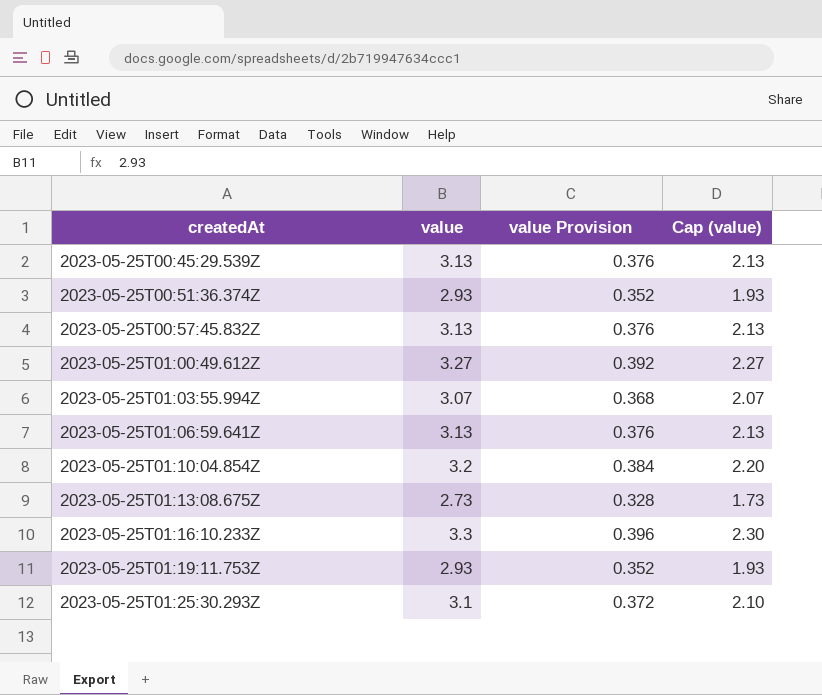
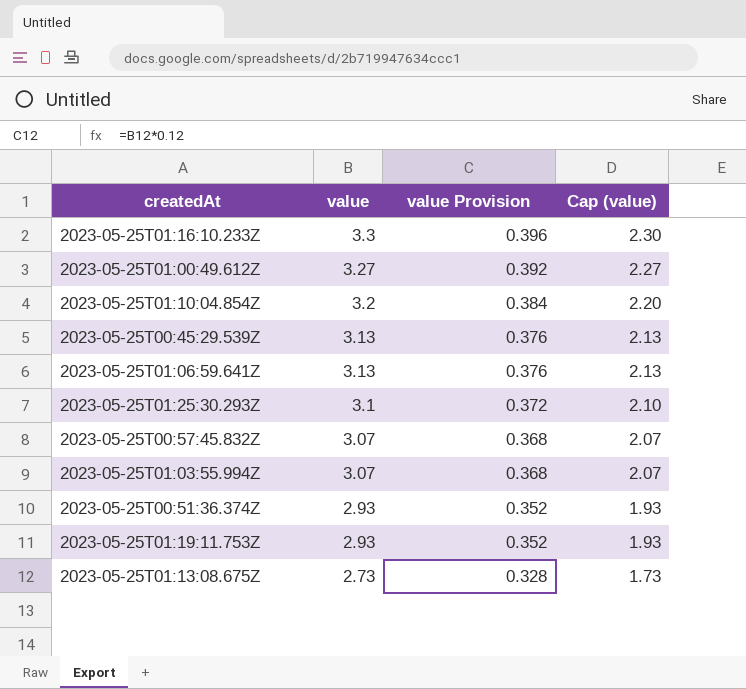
row order: createdAt ascending -> value descending
2023-05-25T00:57:45.832Z | value: 3.13 -> 3.07
2023-05-25T00:57:45.832Z | value Provision: 0.376 -> 0.368
2023-05-25T00:57:45.832Z | Cap (value): 2.13 -> 2.07

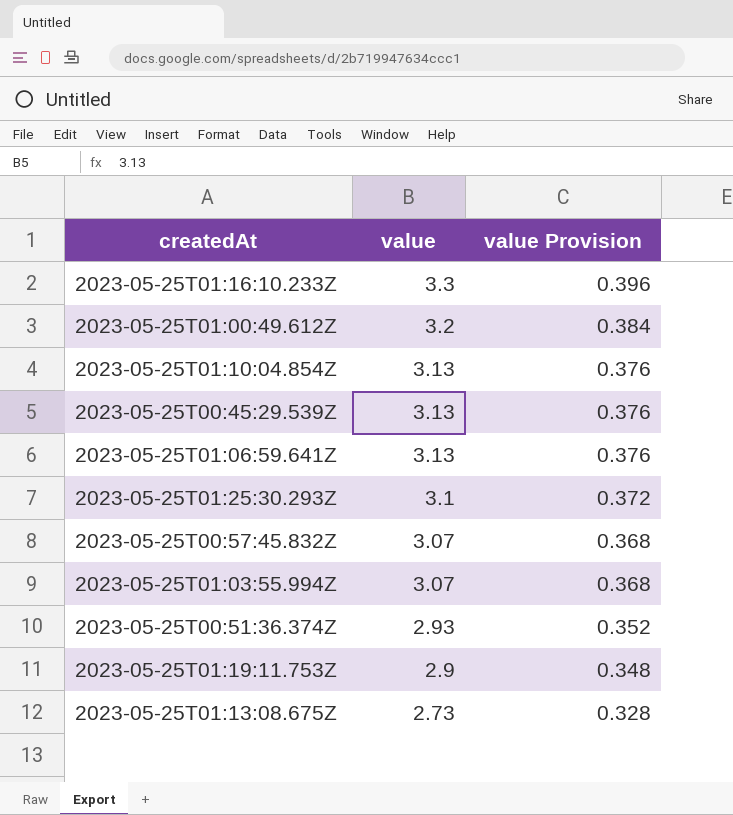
column Cap (value) | formula: [value] - 1 -> none
2023-05-25T01:00:49.612Z | value: 3.27 -> 3.2
2023-05-25T01:00:49.612Z | value Provision: 0.392 -> 0.384
2023-05-25T01:10:04.854Z | value: 3.2 -> 3.13
2023-05-25T01:10:04.854Z | value Provision: 0.384 -> 0.376
2023-05-25T01:19:11.753Z | value: 2.93 -> 2.9
2023-05-25T01:19:11.753Z | value Provision: 0.352 -> 0.348

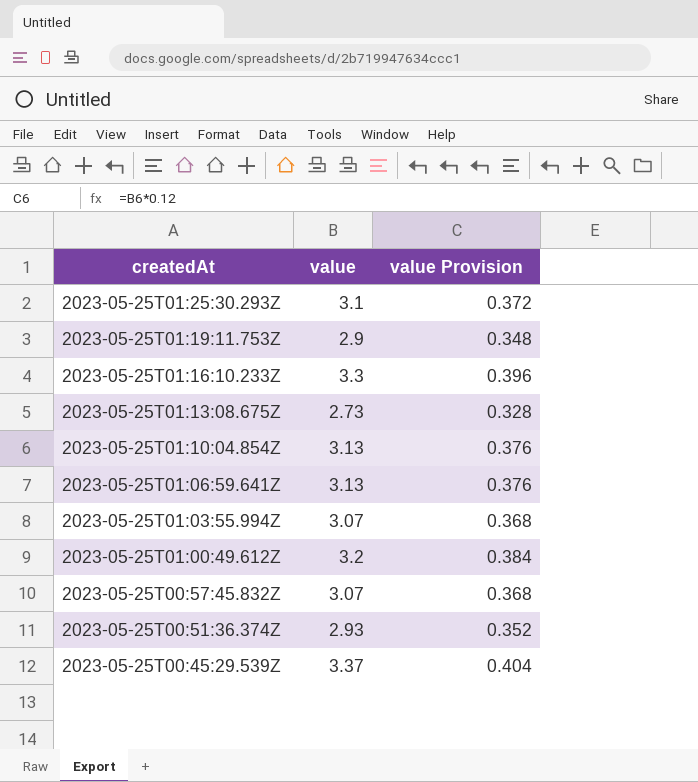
row order: value descending -> createdAt descending
2023-05-25T00:45:29.539Z | value: 3.13 -> 3.37
2023-05-25T00:45:29.539Z | value Provision: 0.376 -> 0.404

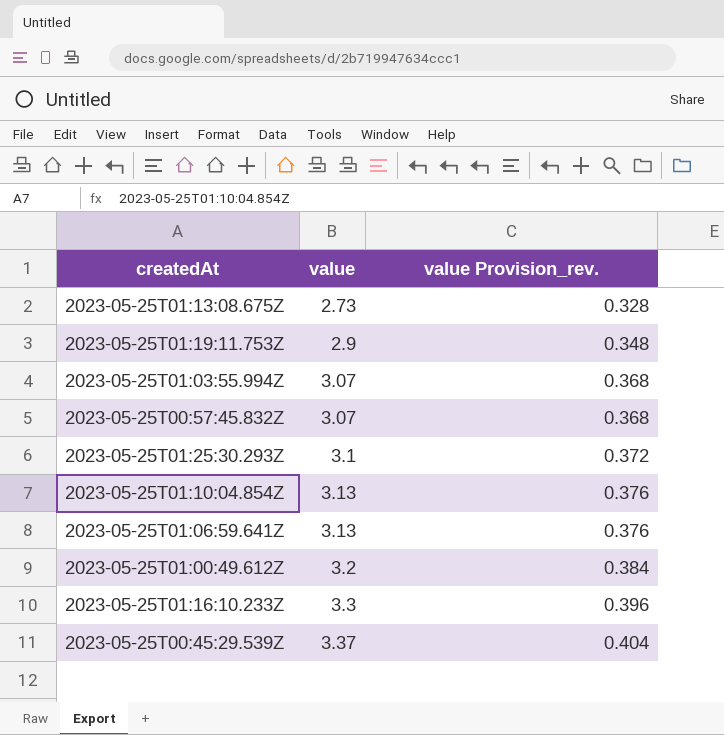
row order: createdAt descending -> value ascending
column name: value Provision -> value Provision_rev.
row 2023-05-25T00:51:36.374Z: 2.93 | 0.352 -> none

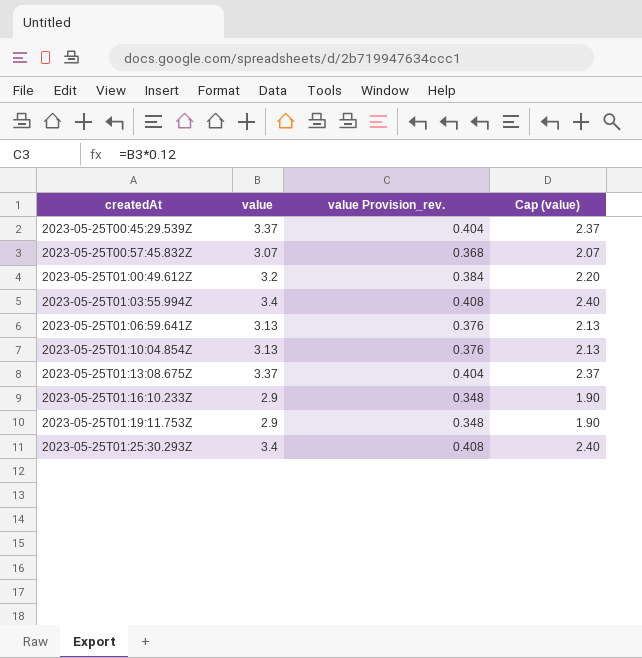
row order: value ascending -> createdAt ascending
column Cap (value) | formula: none -> [value] - 1
2023-05-25T01:03:55.994Z | value: 3.07 -> 3.4
2023-05-25T01:03:55.994Z | value Provision_rev.: 0.368 -> 0.408
2023-05-25T01:13:08.675Z | value: 2.73 -> 3.37
2023-05-25T01:13:08.675Z | value Provision_rev.: 0.328 -> 0.404
2023-05-25T01:16:10.233Z | value: 3.3 -> 2.9
2023-05-25T01:16:10.233Z | value Provision_rev.: 0.396 -> 0.348
2023-05-25T01:25:30.293Z | value: 3.1 -> 3.4
2023-05-25T01:25:30.293Z | value Provision_rev.: 0.372 -> 0.408

